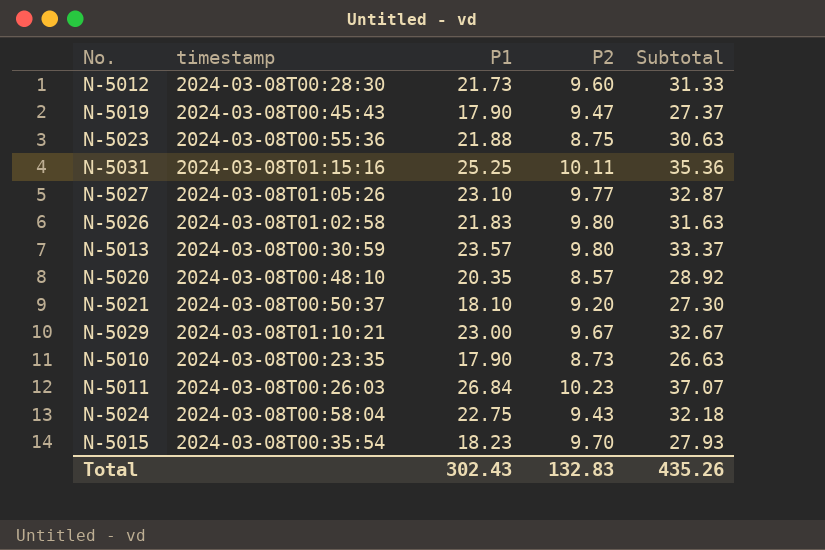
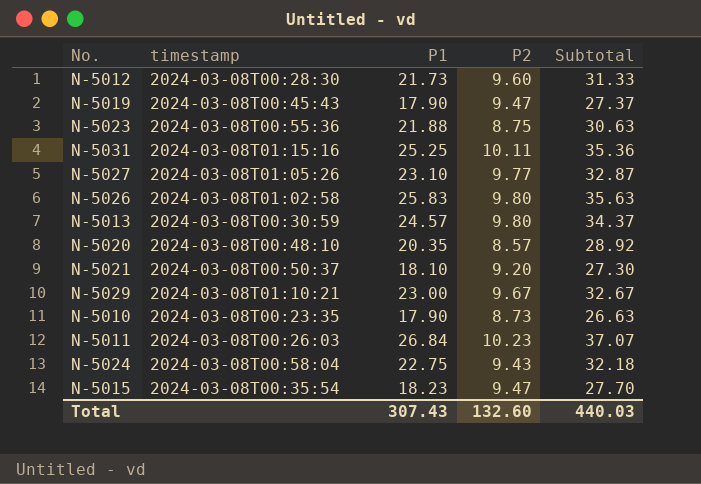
N-5026 | P1: 21.83 -> 25.83
N-5026 | Subtotal: 31.63 -> 35.63
N-5013 | P1: 23.57 -> 24.57
N-5013 | Subtotal: 33.37 -> 34.37
N-5015 | P2: 9.70 -> 9.47
N-5015 | Subtotal: 27.93 -> 27.70
Total | P1: 302.43 -> 307.43
Total | P2: 132.83 -> 132.60
Total | Subtotal: 435.26 -> 440.03

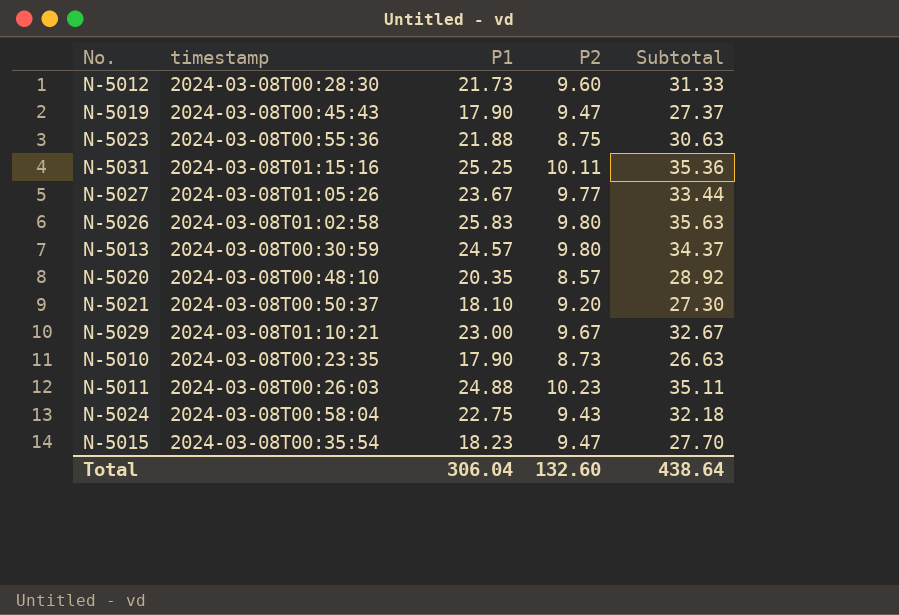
N-5027 | P1: 23.10 -> 23.67
N-5027 | Subtotal: 32.87 -> 33.44
N-5011 | P1: 26.84 -> 24.88
N-5011 | Subtotal: 37.07 -> 35.11
Total | P1: 307.43 -> 306.04
Total | Subtotal: 440.03 -> 438.64

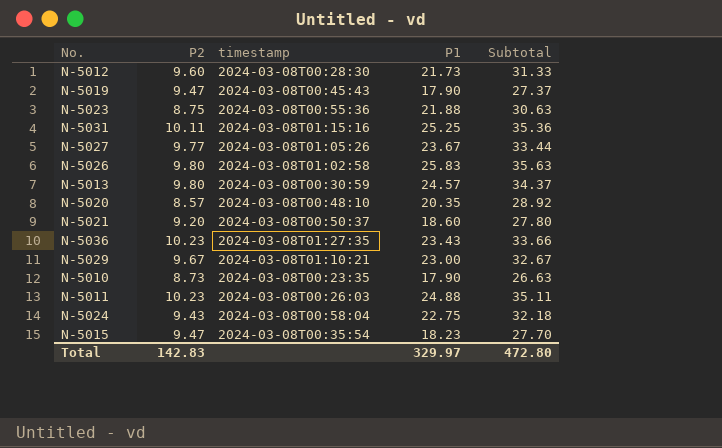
column P2 | position: 4 -> 2
N-5021 | P1: 18.10 -> 18.60
N-5021 | Subtotal: 27.30 -> 27.80
row N-5036: none -> 10.23 | 2024-03-08T01:27:35 | 23.43 | 33.66
Total | P2: 132.60 -> 142.83
Total | P1: 306.04 -> 329.97
Total | Subtotal: 438.64 -> 472.80

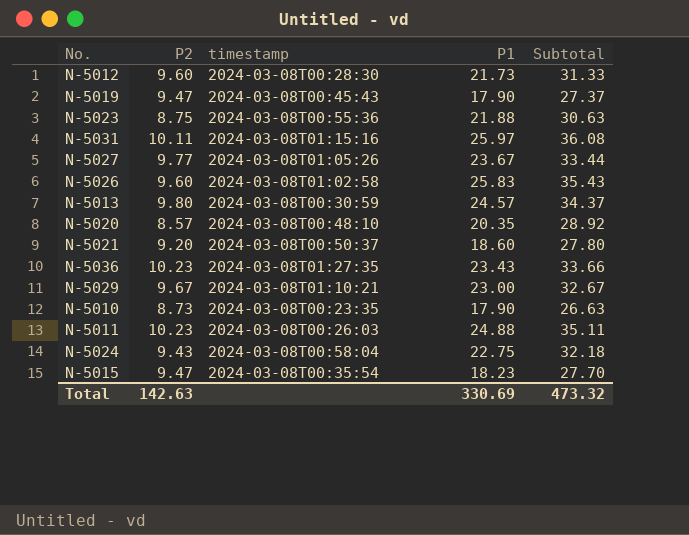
N-5031 | P1: 25.25 -> 25.97
N-5031 | Subtotal: 35.36 -> 36.08
N-5026 | P2: 9.80 -> 9.60
N-5026 | Subtotal: 35.63 -> 35.43
Total | P2: 142.83 -> 142.63
Total | P1: 329.97 -> 330.69
Total | Subtotal: 472.80 -> 473.32

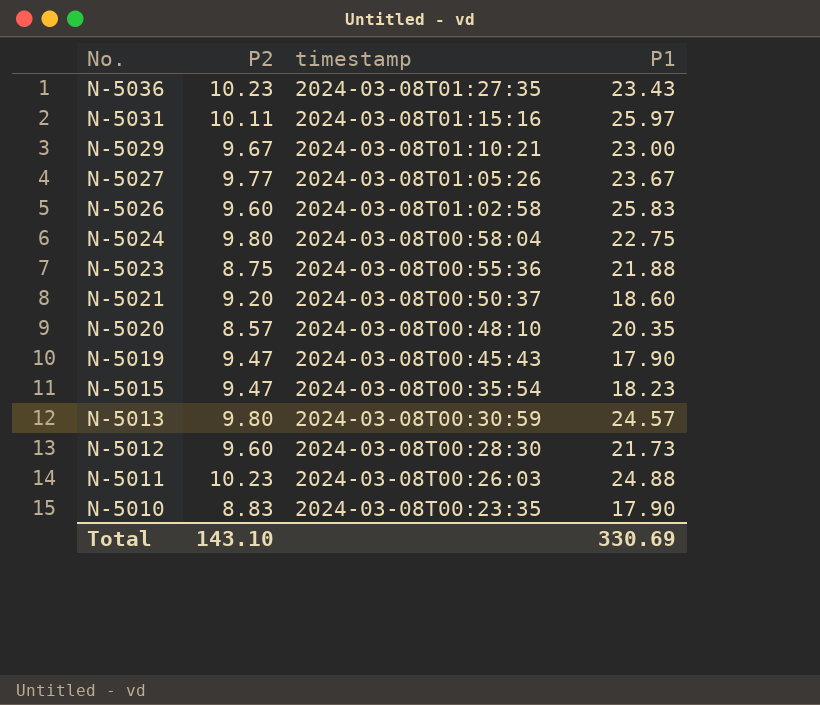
row order: none -> No. descending
column Subtotal | formula: [P2] + [P1] -> none
N-5024 | P2: 9.43 -> 9.80
N-5010 | P2: 8.73 -> 8.83
Total | P2: 142.63 -> 143.10

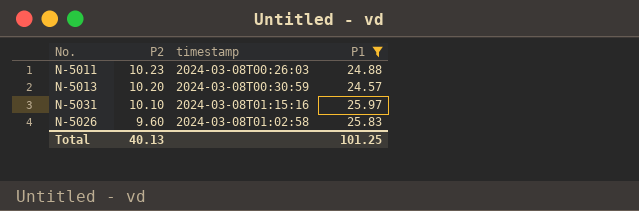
filter: none -> P1 >= 24.57
row order: No. descending -> P2 descending
N-5013 | P2: 9.80 -> 10.20
N-5031 | P2: 10.11 -> 10.10
Total | P2: 143.10 -> 40.13
Total | P1: 330.69 -> 101.25

